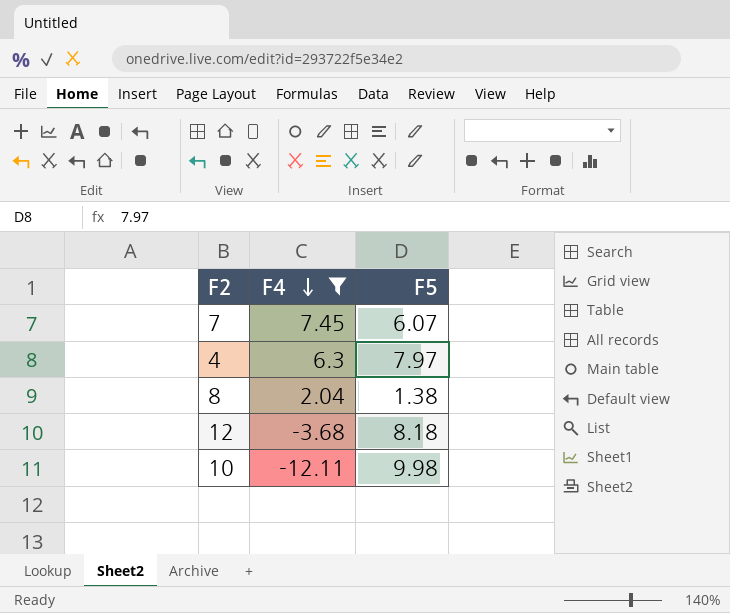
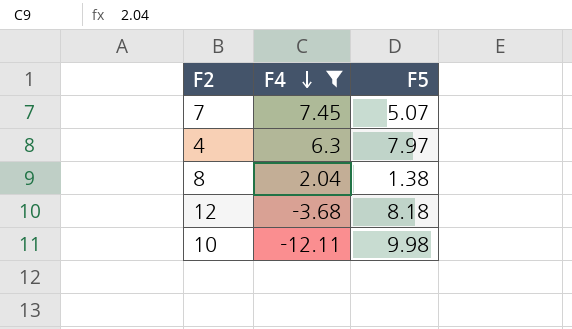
7 | F5: 6.07 -> 5.07

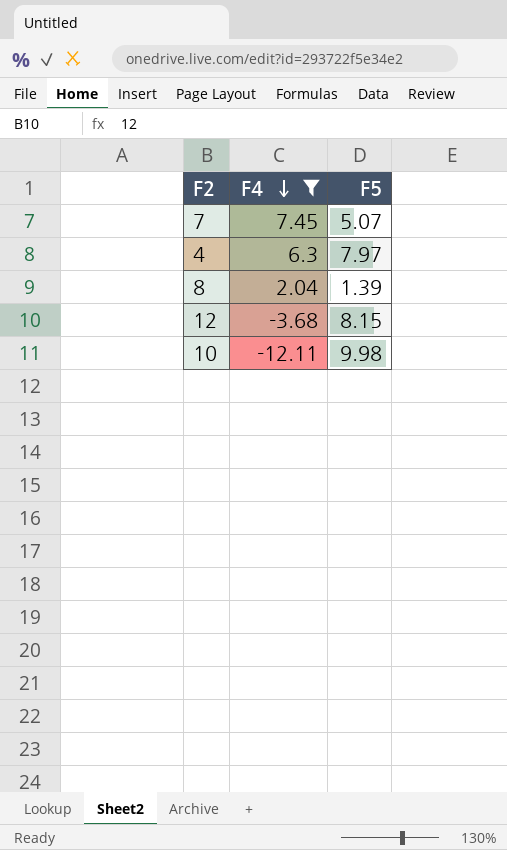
8 | F5: 1.38 -> 1.39
12 | F5: 8.18 -> 8.15

